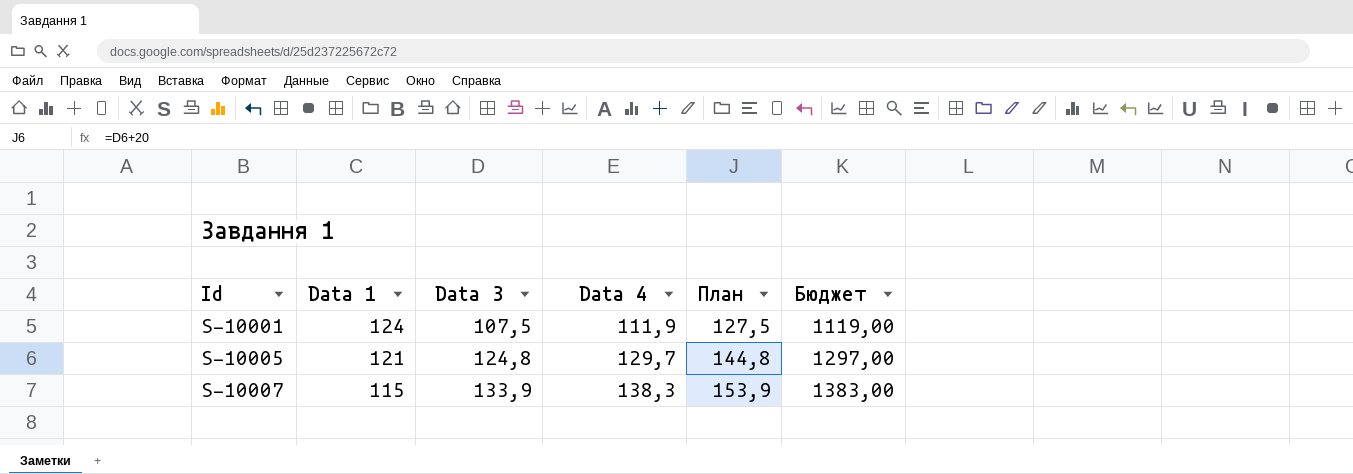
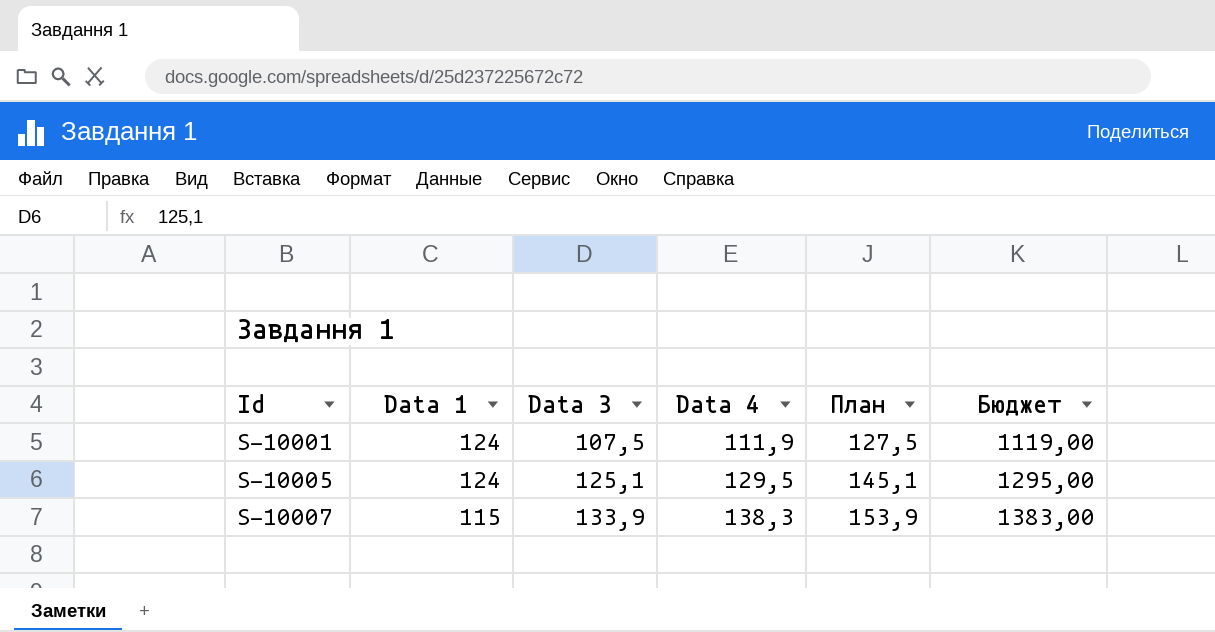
S-10005 | Data 1: 121 -> 124
S-10005 | Data 3: 124,8 -> 125,1
S-10005 | Data 4: 129,7 -> 129,5
S-10005 | План: 144,8 -> 145,1
S-10005 | Бюджет: 1297,00 -> 1295,00

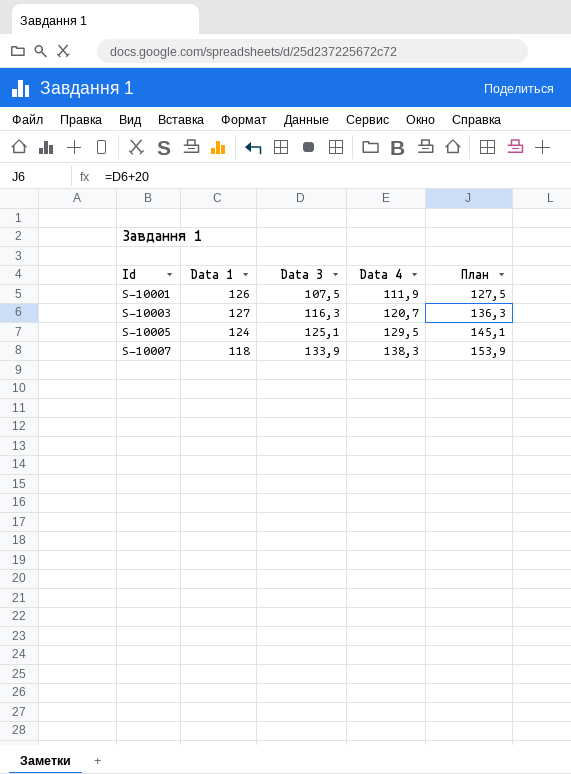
column Бюджет | formula: [Data 4] * 10 -> none
S-10001 | Data 1: 124 -> 126
row S-10003: none -> 127 | 116,3 | 120,7 | 136,3
S-10007 | Data 1: 115 -> 118

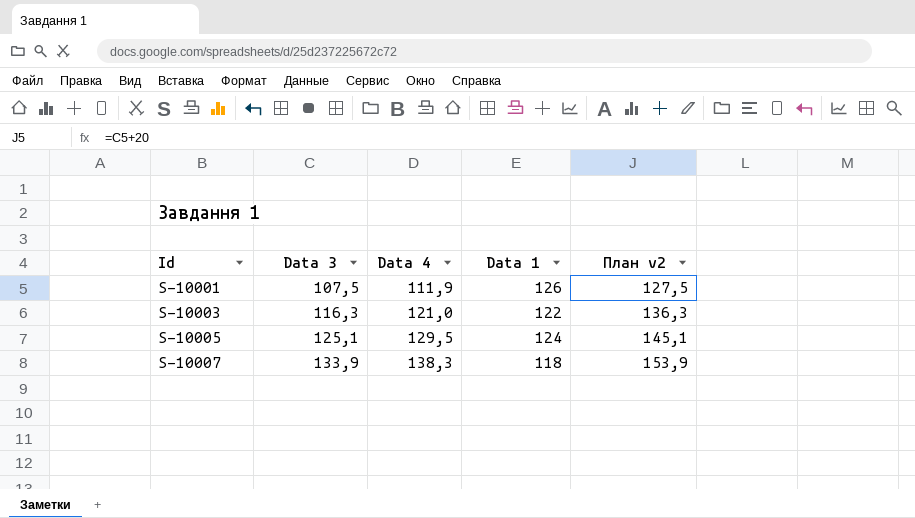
column Data 1 | position: 2 -> 4
column name: План -> План v2
S-10003 | Data 4: 120,7 -> 121,0
S-10003 | Data 1: 127 -> 122

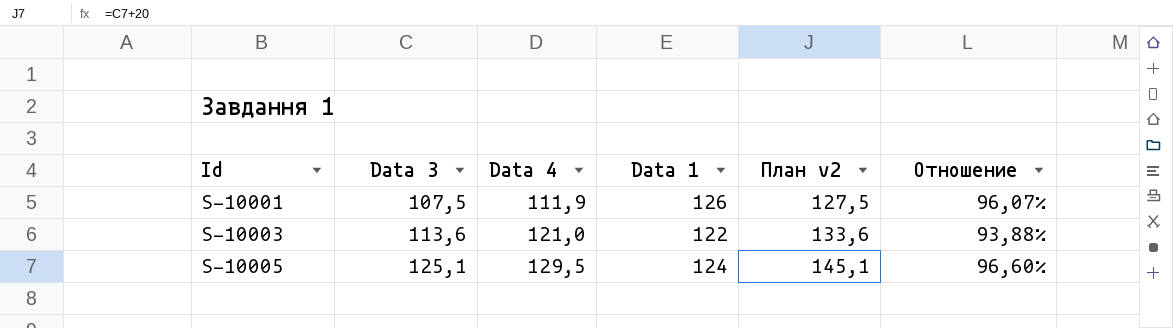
column Отношение | formula: none -> [Data 3] / [Data 4]
row S-10007: 133,9 | 138,3 | 118 | 153,9 -> none
S-10003 | Data 3: 116,3 -> 113,6
S-10003 | План v2: 136,3 -> 133,6

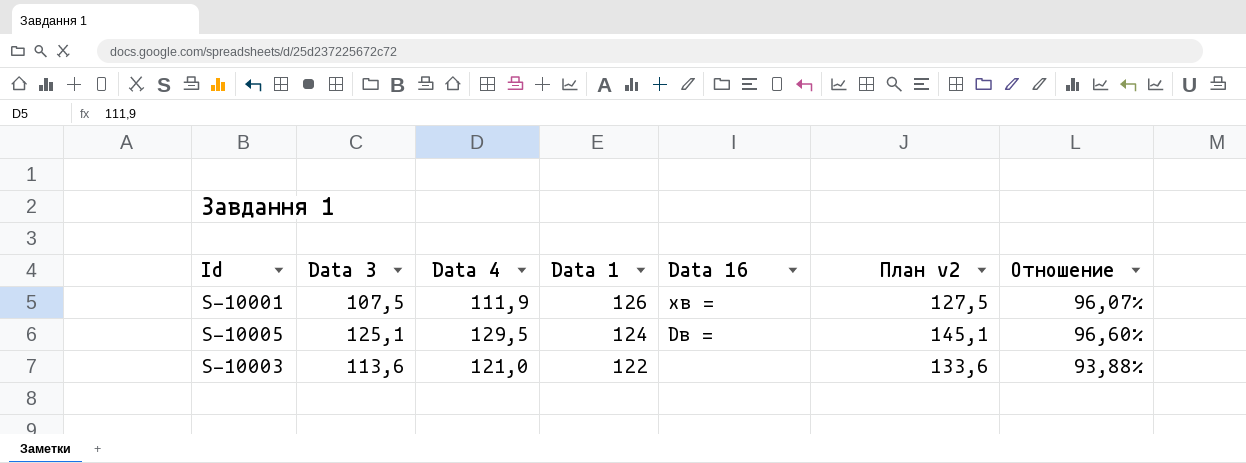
row order: Id ascending -> Data 1 descending
column Data 16 | position: none -> 5

